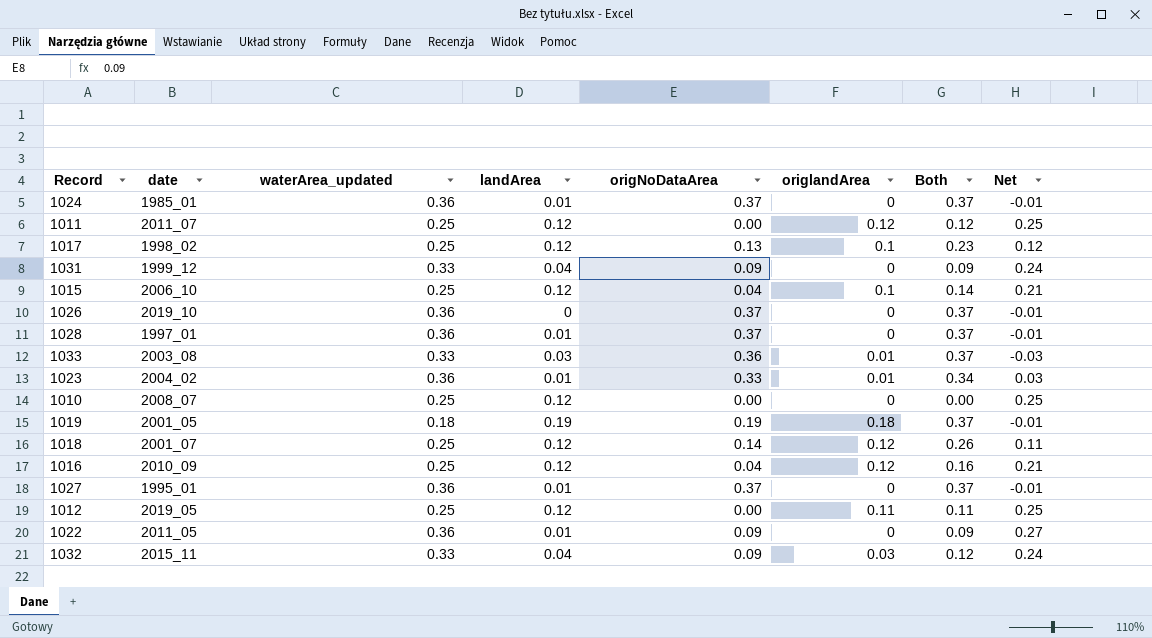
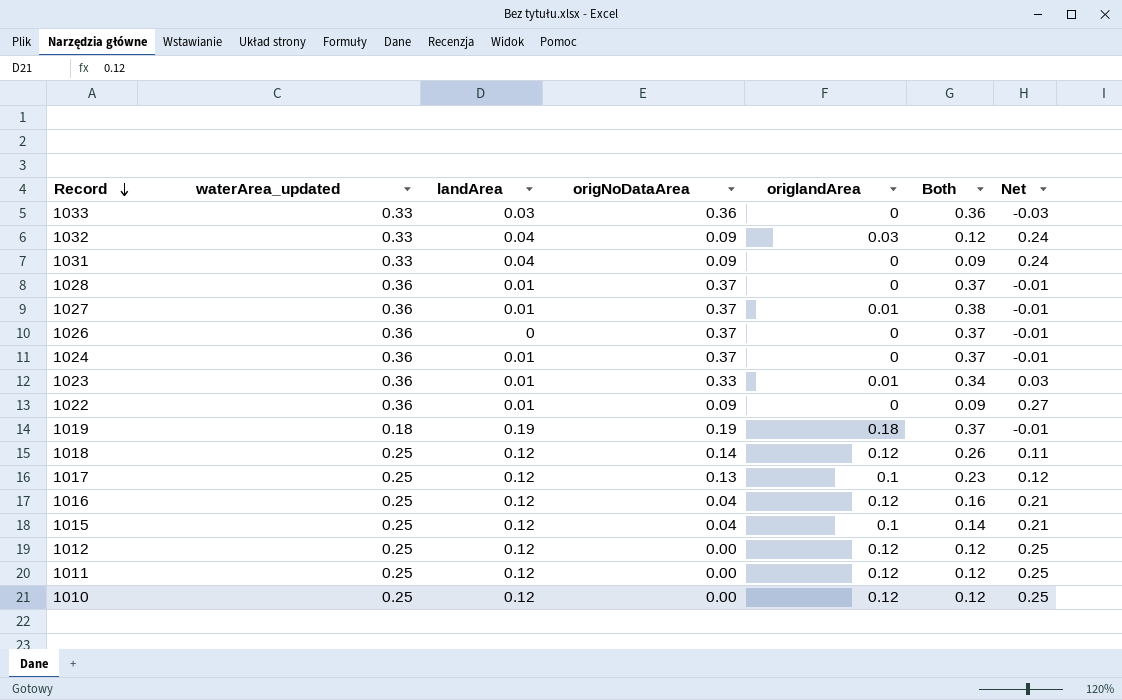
row order: none -> Record descending
column date | position: 2 -> none
1033 | origlandArea: 0.01 -> 0
1033 | Both: 0.37 -> 0.36
1027 | origlandArea: 0 -> 0.01
1027 | Both: 0.37 -> 0.38
1012 | origlandArea: 0.11 -> 0.12
1012 | Both: 0.11 -> 0.12
1010 | origlandArea: 0 -> 0.12
1010 | Both: 0.00 -> 0.12

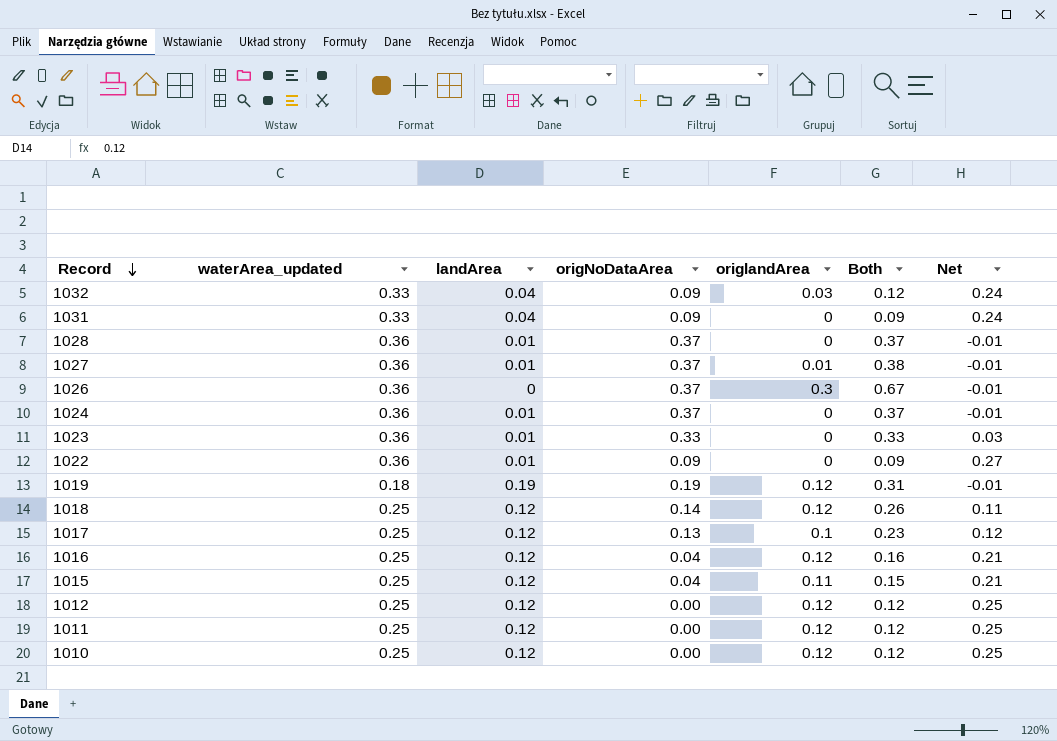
row 1033: 0.33 | 0.03 | 0.36 | 0 | 0.36 | -0.03 -> none
1026 | origlandArea: 0 -> 0.3
1026 | Both: 0.37 -> 0.67
1023 | origlandArea: 0.01 -> 0
1023 | Both: 0.34 -> 0.33
1019 | origlandArea: 0.18 -> 0.12
1019 | Both: 0.37 -> 0.31
1015 | origlandArea: 0.1 -> 0.11
1015 | Both: 0.14 -> 0.15

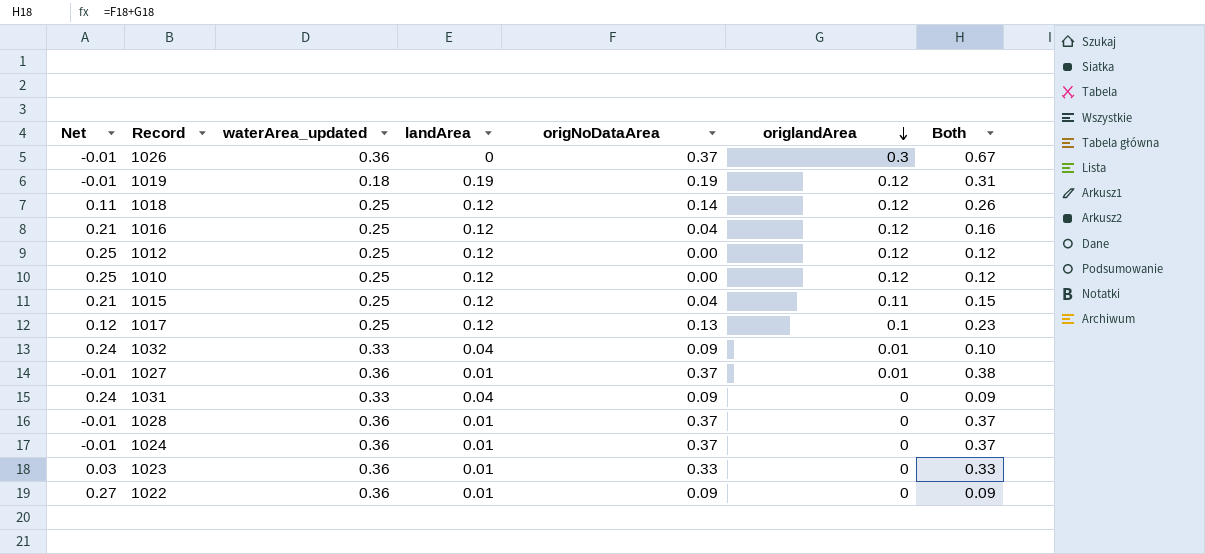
row order: Record descending -> origlandArea descending
column Net | position: 7 -> 1
row 1011: 0.25 | 0.12 | 0.00 | 0.12 | 0.12 | 0.25 -> none
1032 | origlandArea: 0.03 -> 0.01
1032 | Both: 0.12 -> 0.10

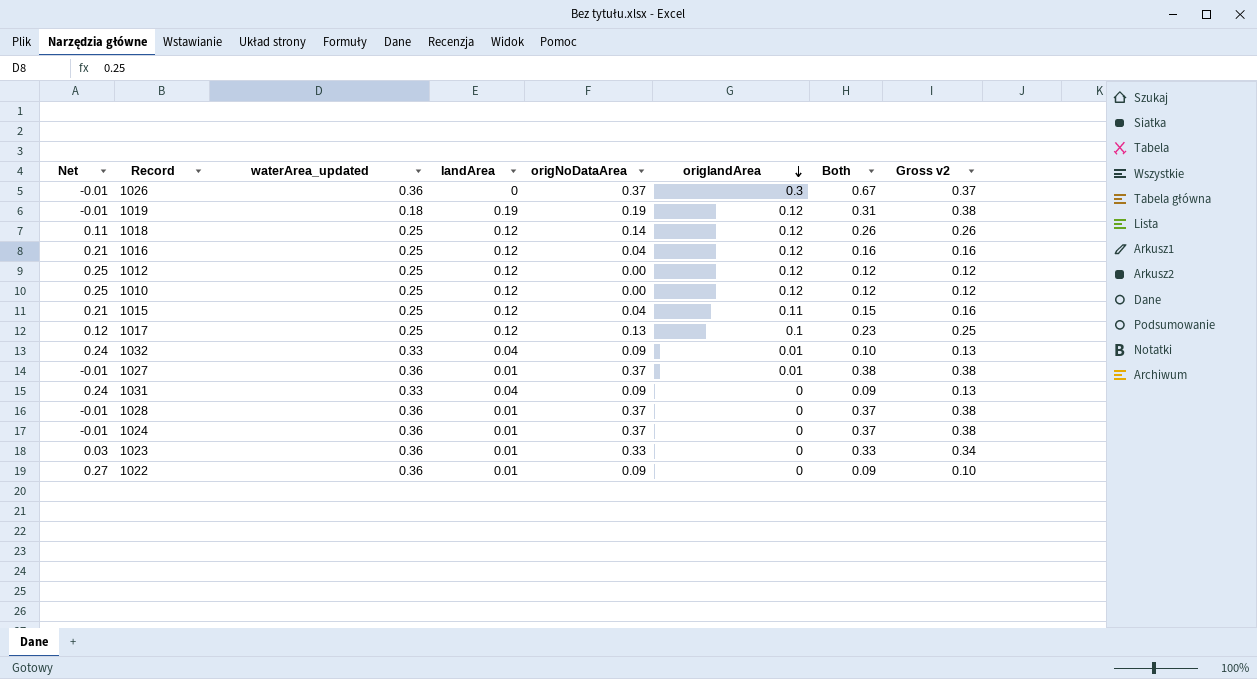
column Gross v2 | formula: none -> [landArea] + [origNoDataArea]

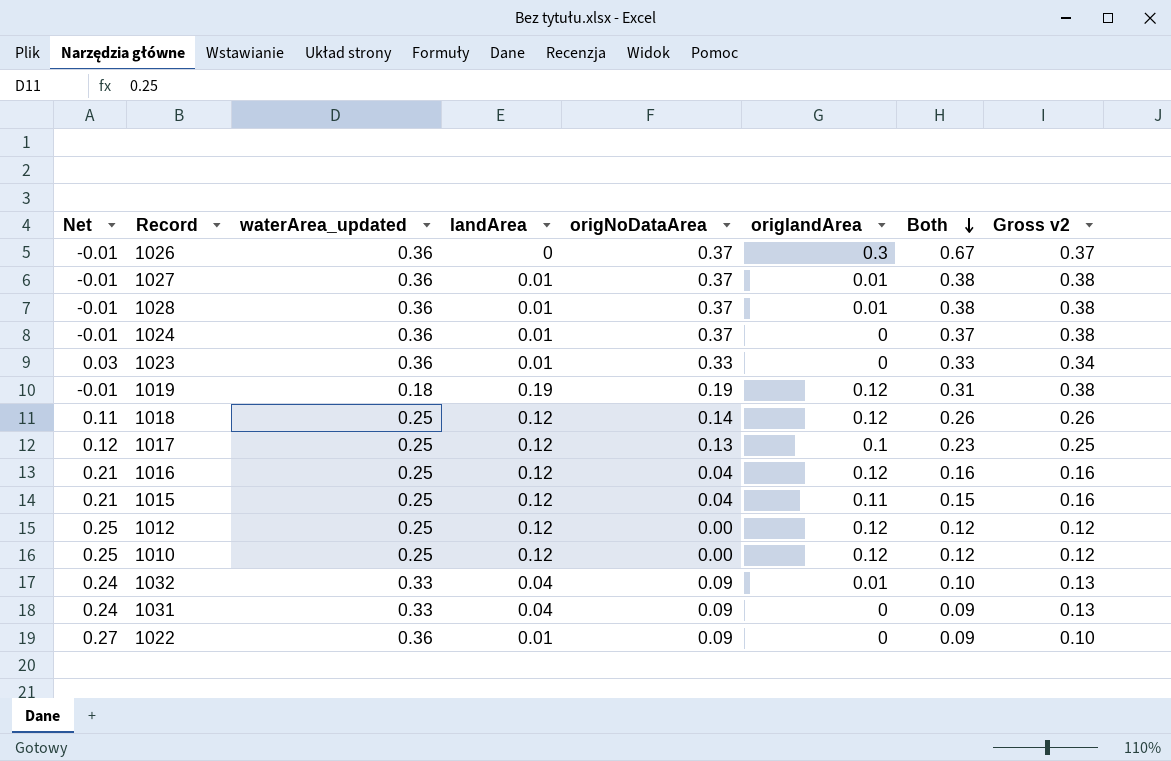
row order: origlandArea descending -> Both descending
1028 | origlandArea: 0 -> 0.01
1028 | Both: 0.37 -> 0.38

